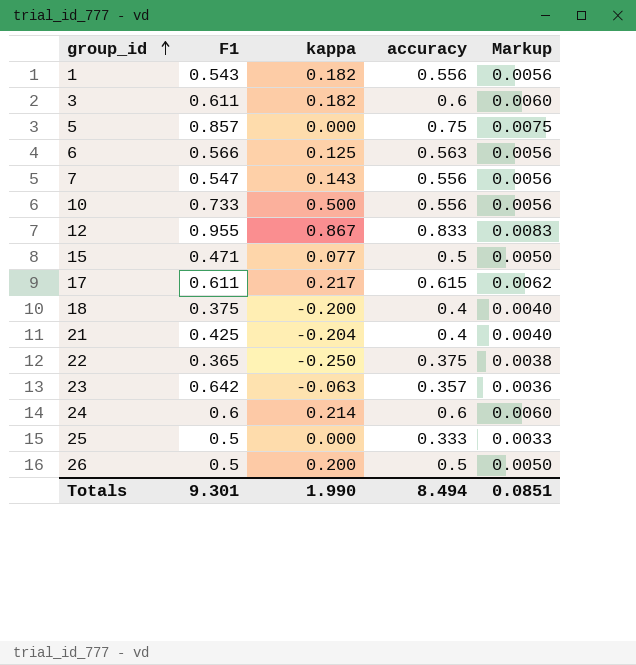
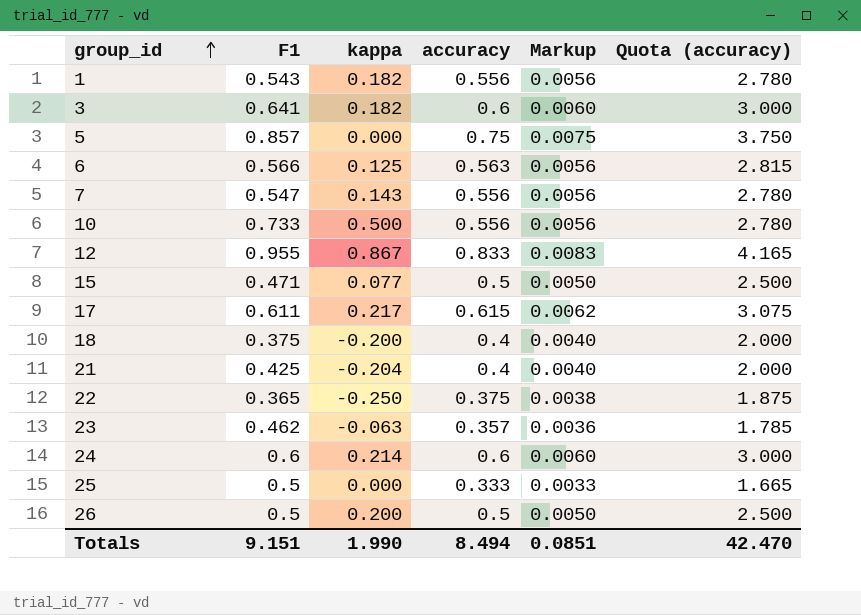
column Quota (accuracy) | formula: none -> [accuracy] * 5
3 | F1: 0.611 -> 0.641
23 | F1: 0.642 -> 0.462
Totals | F1: 9.301 -> 9.151

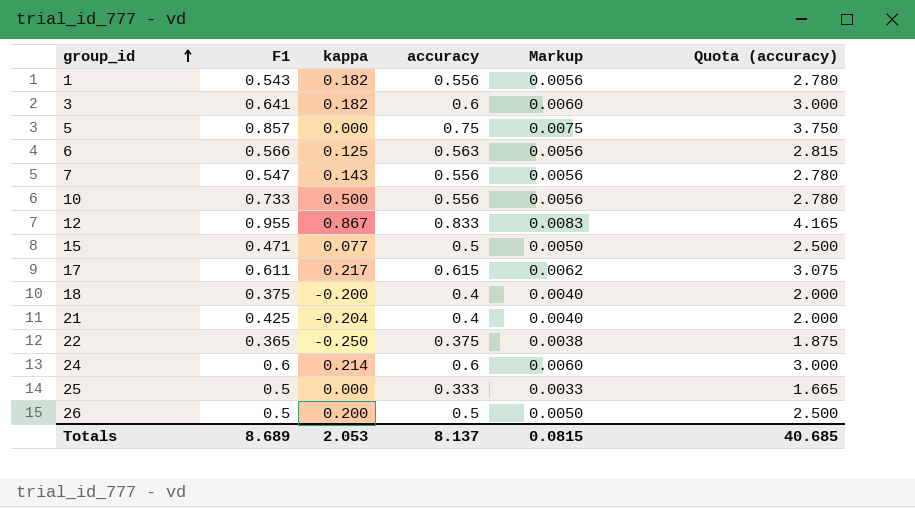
row 23: 0.462 | -0.063 | 0.357 | 0.0036 | 1.785 -> none
Totals | F1: 9.151 -> 8.689
Totals | kappa: 1.990 -> 2.053
Totals | accuracy: 8.494 -> 8.137
Totals | Markup: 0.0851 -> 0.0815
Totals | Quota (accuracy): 42.470 -> 40.685

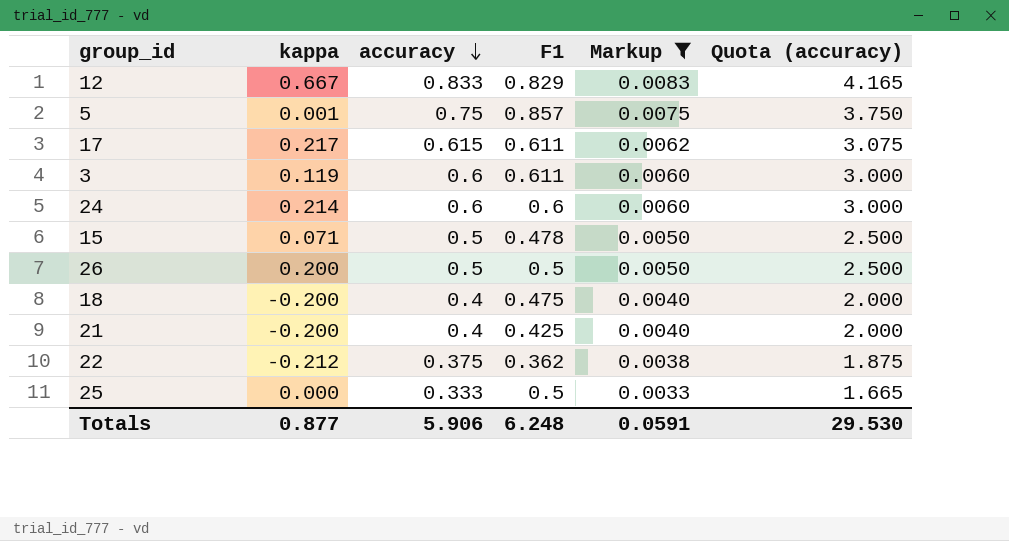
filter: none -> Markup != 0.0056
row order: group_id ascending -> accuracy descending
column F1 | position: 2 -> 4
12 | kappa: 0.867 -> 0.667
12 | F1: 0.955 -> 0.829
5 | kappa: 0.000 -> 0.001
3 | kappa: 0.182 -> 0.119
3 | F1: 0.641 -> 0.611
15 | kappa: 0.077 -> 0.071
15 | F1: 0.471 -> 0.478
18 | F1: 0.375 -> 0.475
21 | kappa: -0.204 -> -0.200
22 | kappa: -0.250 -> -0.212
22 | F1: 0.365 -> 0.362
Totals | kappa: 2.053 -> 0.877
Totals | accuracy: 8.137 -> 5.906
Totals | F1: 8.689 -> 6.248
Totals | Markup: 0.0815 -> 0.0591
Totals | Quota (accuracy): 40.685 -> 29.530

